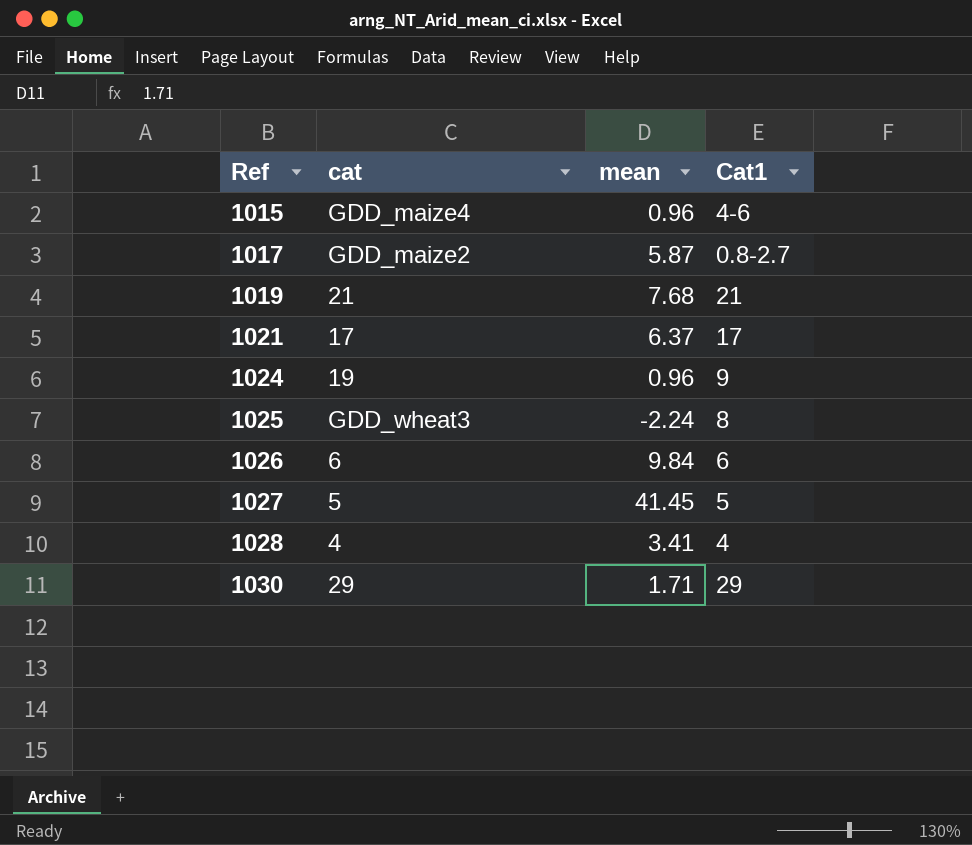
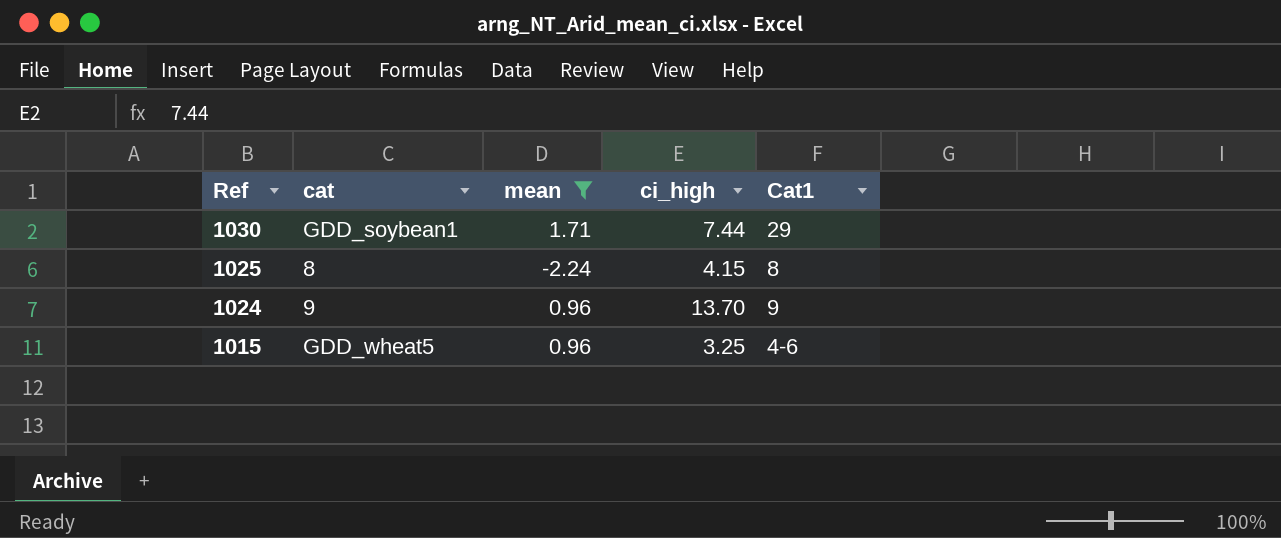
filter: none -> mean <= 1.71
row order: Ref ascending -> Ref descending
column ci_high | position: none -> 4
1030 | cat: 29 -> GDD_soybean1
1025 | cat: GDD_wheat3 -> 8
1024 | cat: 19 -> 9
1015 | cat: GDD_maize4 -> GDD_wheat5

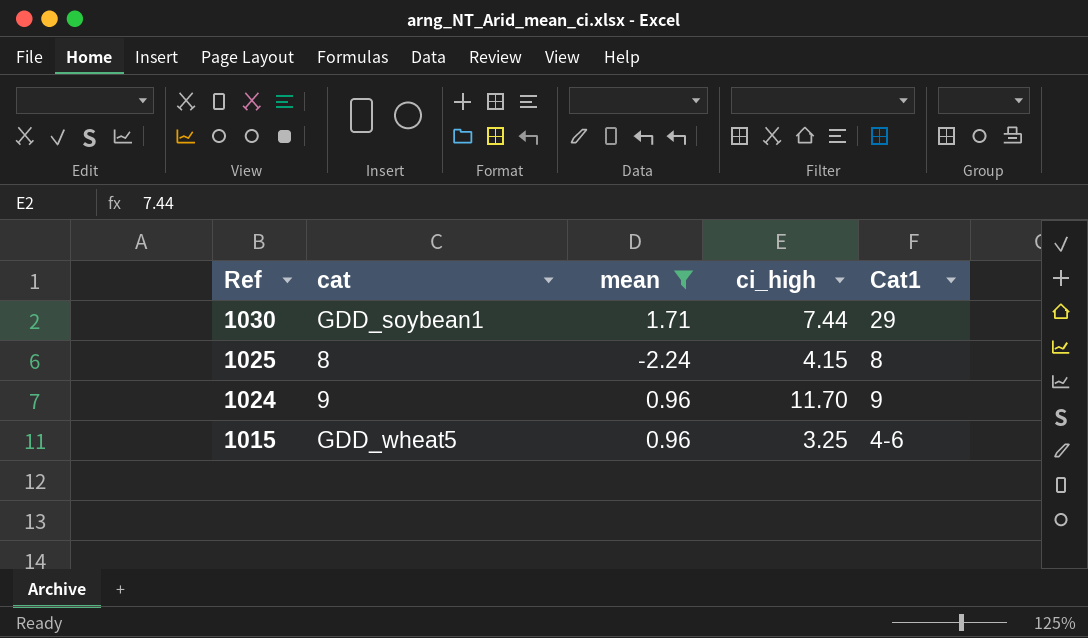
1024 | ci_high: 13.70 -> 11.70

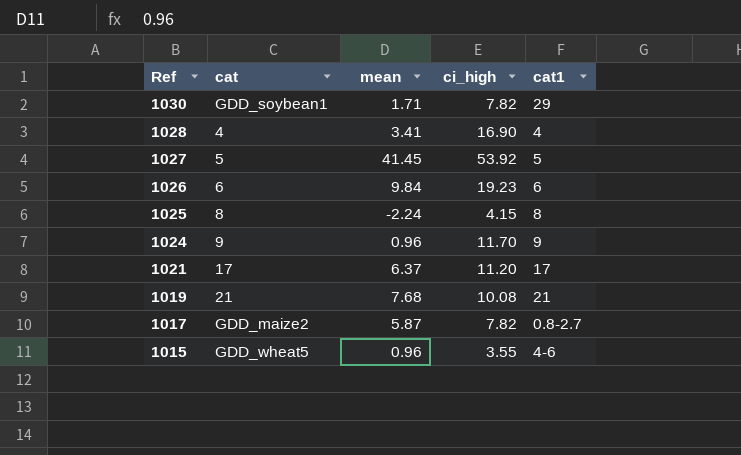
filter: mean <= 1.71 -> none
column name: Cat1 -> cat1
1030 | ci_high: 7.44 -> 7.82
1015 | ci_high: 3.25 -> 3.55

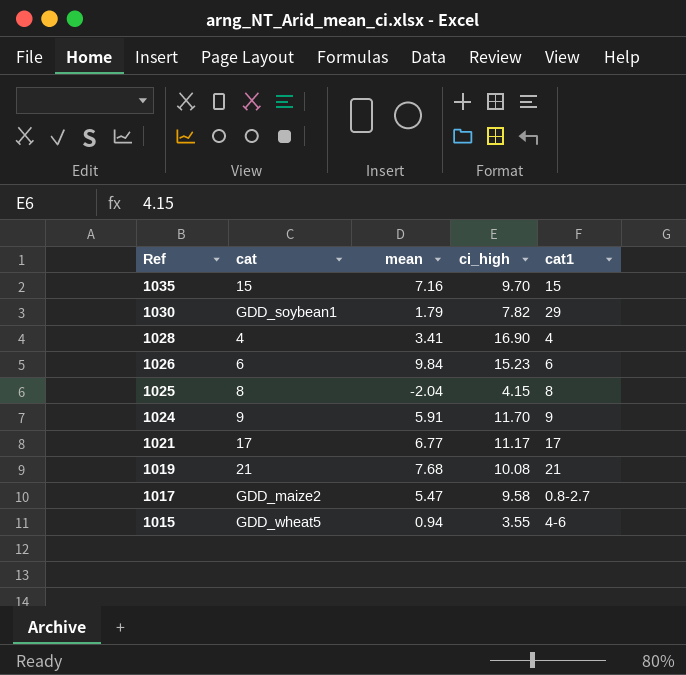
row 1027: 5 | 41.45 | 53.92 | 5 -> none
row 1035: none -> 15 | 7.16 | 9.70 | 15
1030 | mean: 1.71 -> 1.79
1026 | ci_high: 19.23 -> 15.23
1025 | mean: -2.24 -> -2.04
1024 | mean: 0.96 -> 5.91
1021 | mean: 6.37 -> 6.77
1021 | ci_high: 11.20 -> 11.17
1017 | mean: 5.87 -> 5.47
1017 | ci_high: 7.82 -> 9.58
1015 | mean: 0.96 -> 0.94

